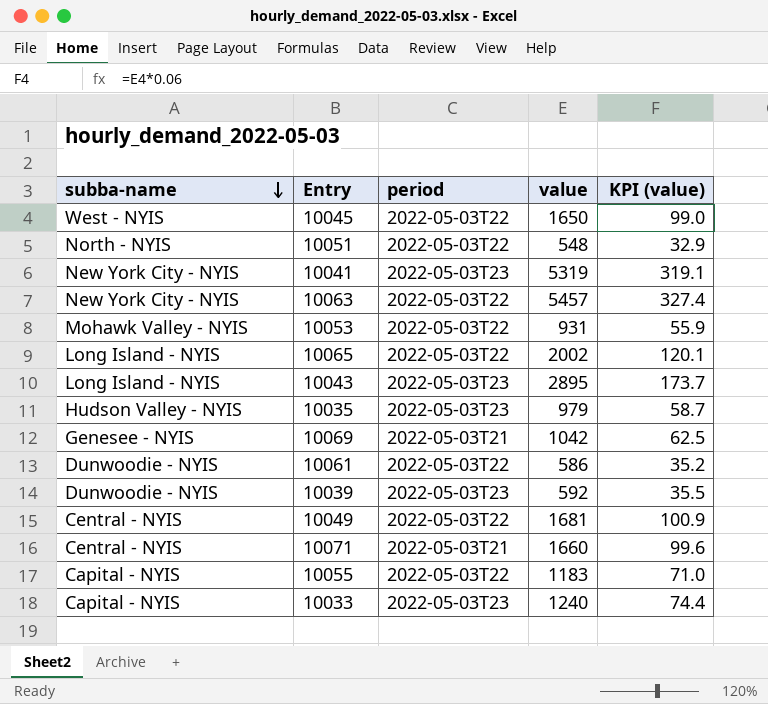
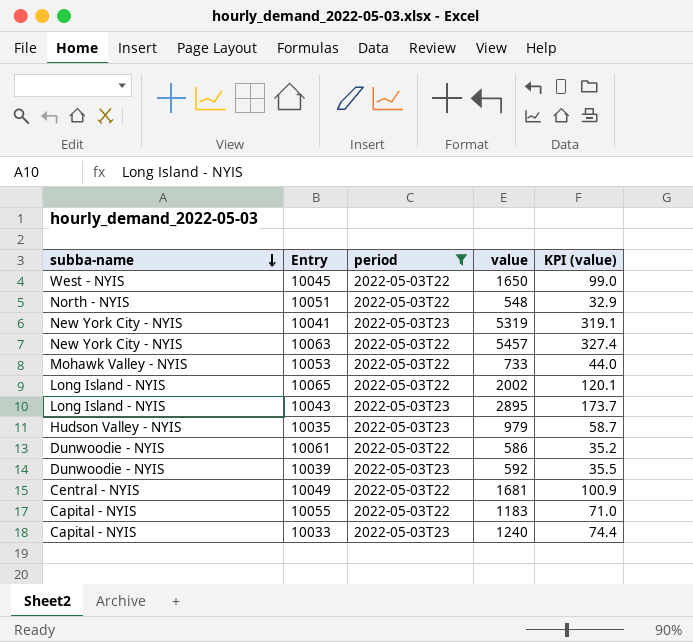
filter: none -> period != 2022-05-03T21
10053 | value: 931 -> 733
10053 | KPI (value): 55.9 -> 44.0

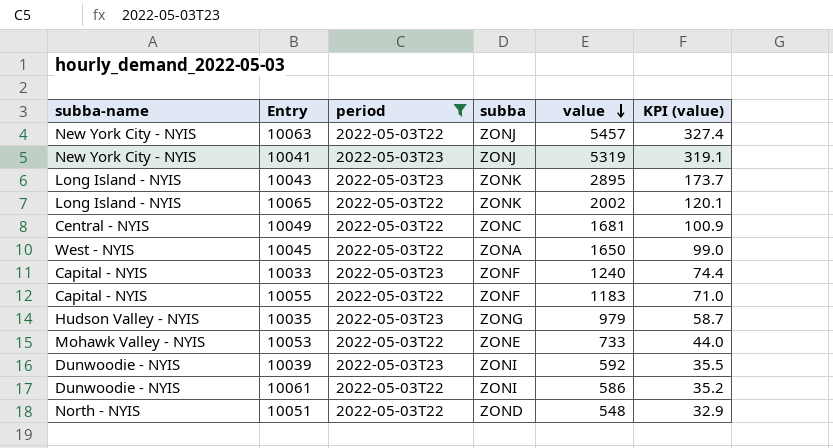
row order: subba-name descending -> value descending
column subba | position: none -> 4

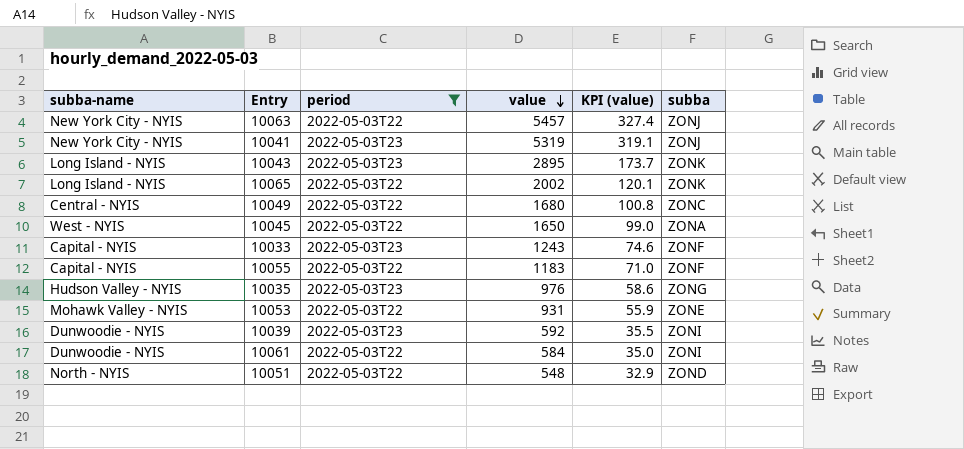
column subba | position: 4 -> 6
10049 | value: 1681 -> 1680
10049 | KPI (value): 100.9 -> 100.8
10033 | value: 1240 -> 1243
10033 | KPI (value): 74.4 -> 74.6
10035 | value: 979 -> 976
10035 | KPI (value): 58.7 -> 58.6
10053 | value: 733 -> 931
10053 | KPI (value): 44.0 -> 55.9
10061 | value: 586 -> 584
10061 | KPI (value): 35.2 -> 35.0

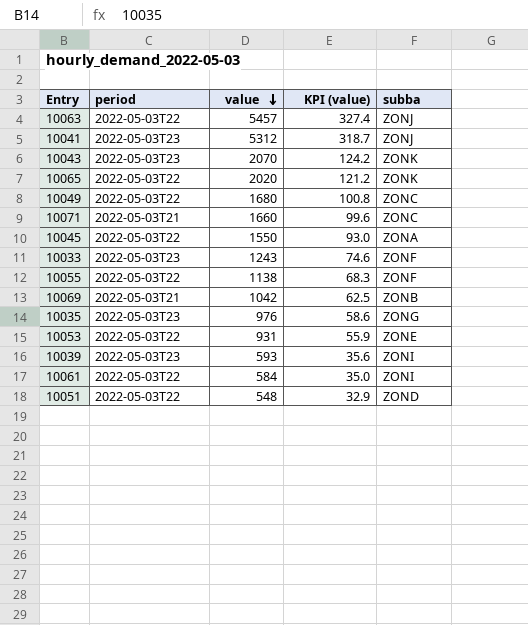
filter: period != 2022-05-03T21 -> none
column subba-name | position: 1 -> none
10041 | value: 5319 -> 5312
10041 | KPI (value): 319.1 -> 318.7
10043 | value: 2895 -> 2070
10043 | KPI (value): 173.7 -> 124.2
10065 | value: 2002 -> 2020
10065 | KPI (value): 120.1 -> 121.2
10045 | value: 1650 -> 1550
10045 | KPI (value): 99.0 -> 93.0
10055 | value: 1183 -> 1138
10055 | KPI (value): 71.0 -> 68.3
10039 | value: 592 -> 593
10039 | KPI (value): 35.5 -> 35.6

